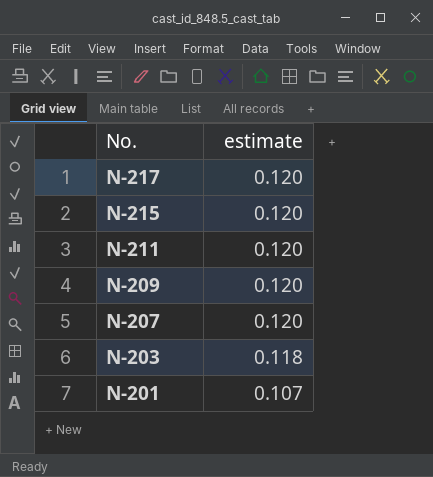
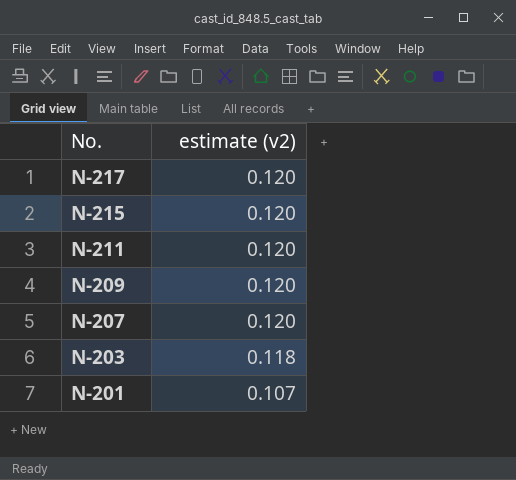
column name: estimate -> estimate (v2)

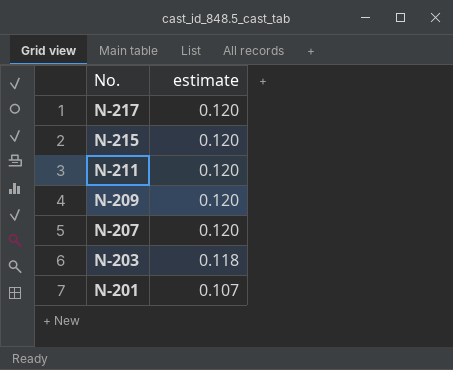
column name: estimate (v2) -> estimate

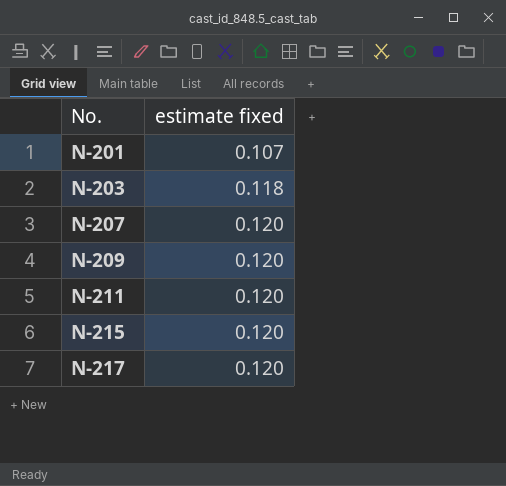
row order: No. descending -> No. ascending
column name: estimate -> estimate fixed

